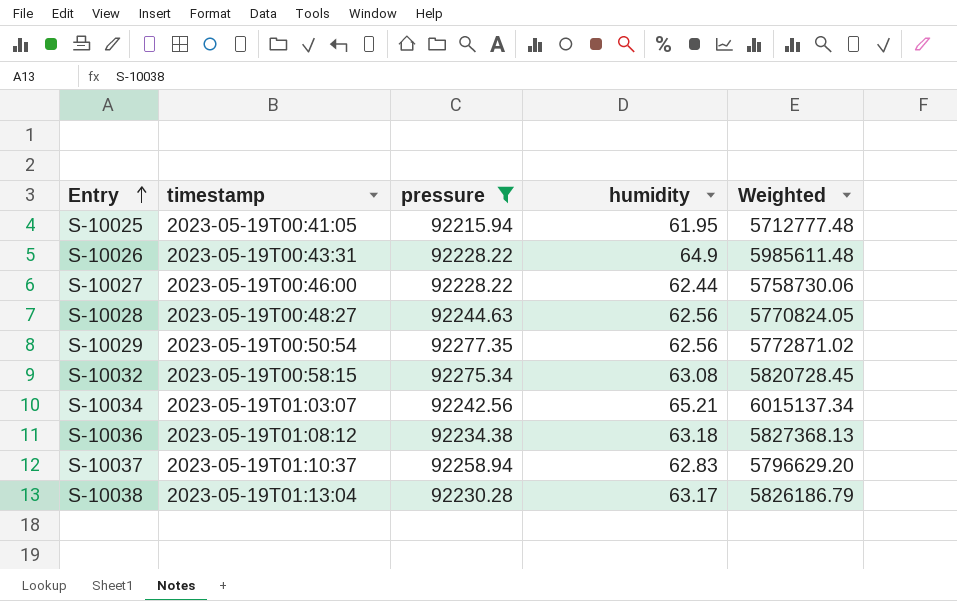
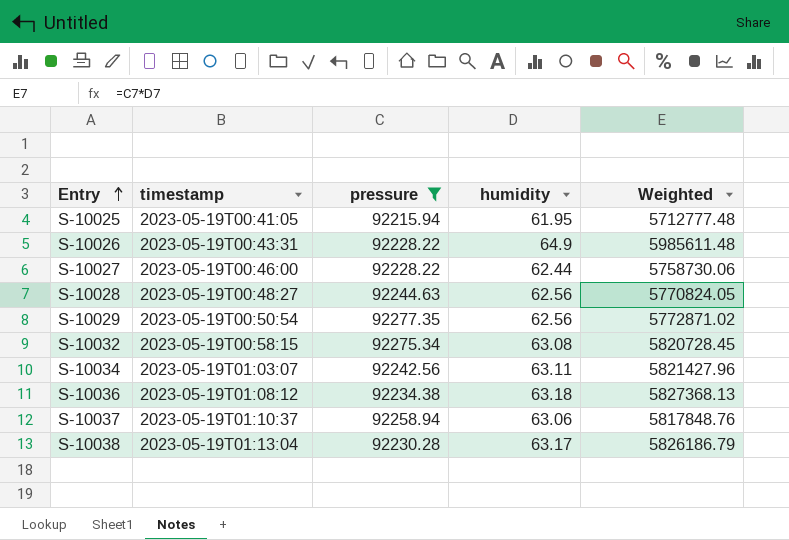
S-10034 | humidity: 65.21 -> 63.11
S-10034 | Weighted: 6015137.34 -> 5821427.96
S-10037 | humidity: 62.83 -> 63.06
S-10037 | Weighted: 5796629.20 -> 5817848.76

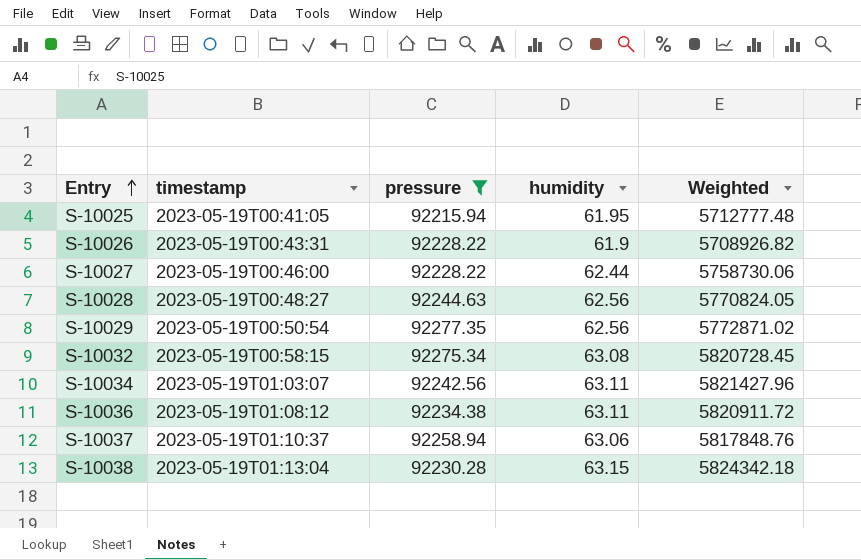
S-10026 | humidity: 64.9 -> 61.9
S-10026 | Weighted: 5985611.48 -> 5708926.82
S-10036 | humidity: 63.18 -> 63.11
S-10036 | Weighted: 5827368.13 -> 5820911.72
S-10038 | humidity: 63.17 -> 63.15
S-10038 | Weighted: 5826186.79 -> 5824342.18

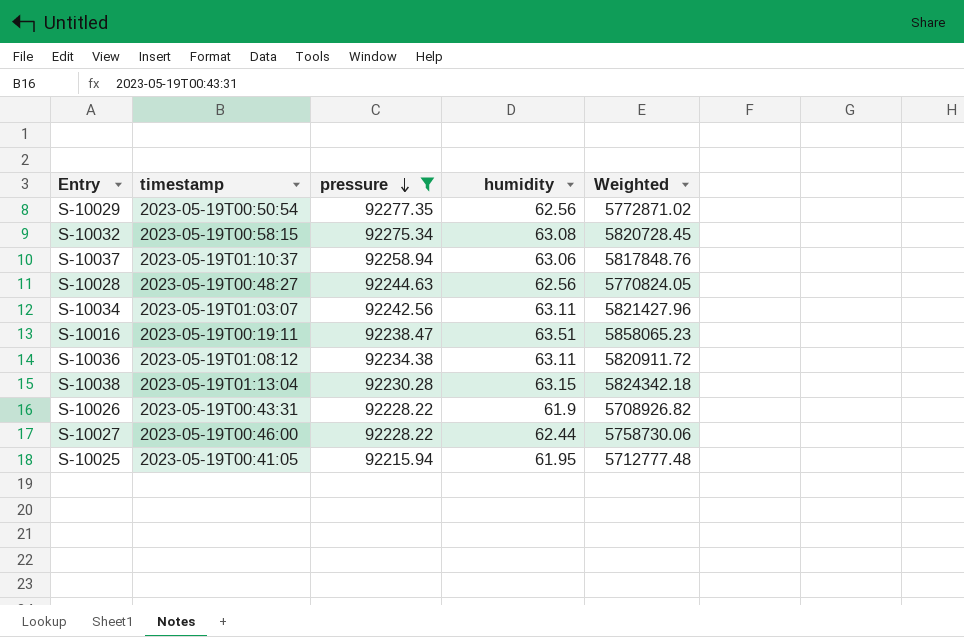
row order: Entry ascending -> pressure descending
row S-10016: none -> 2023-05-19T00:19:11 | 92238.47 | 63.51 | 5858065.23

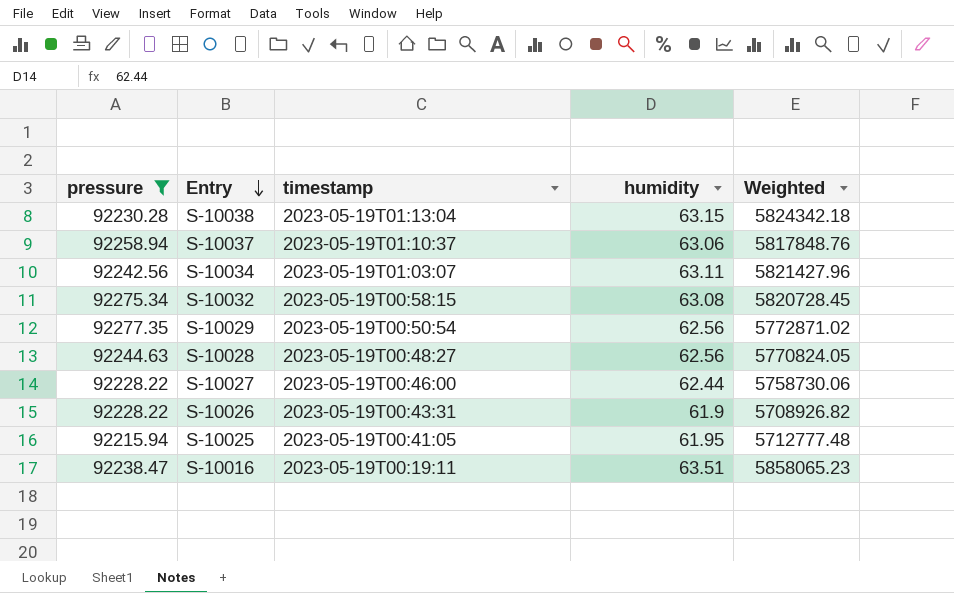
row order: pressure descending -> Entry descending
column pressure | position: 3 -> 1
row S-10036: 2023-05-19T01:08:12 | 92234.38 | 63.11 | 5820911.72 -> none

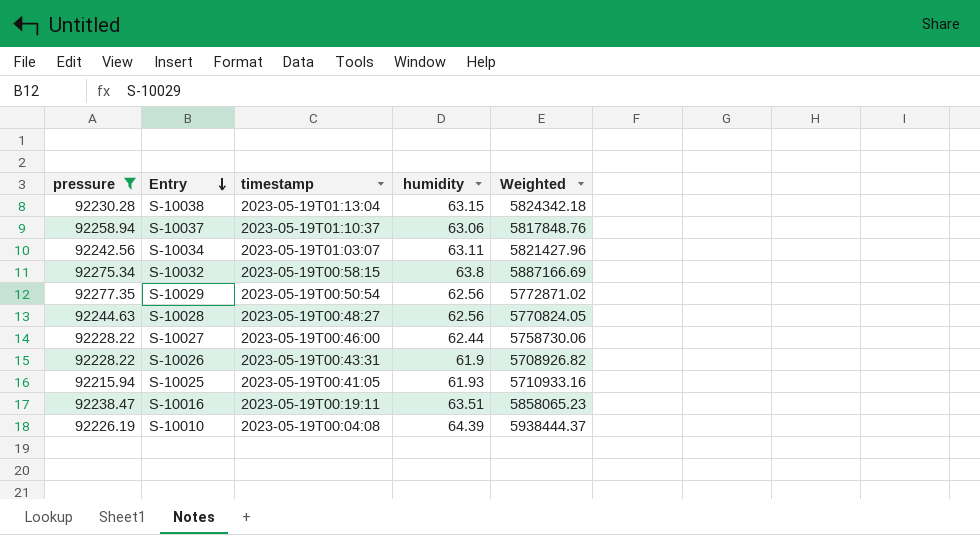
S-10032 | humidity: 63.08 -> 63.8
S-10032 | Weighted: 5820728.45 -> 5887166.69
S-10025 | humidity: 61.95 -> 61.93
S-10025 | Weighted: 5712777.48 -> 5710933.16
row S-10010: none -> 92226.19 | 2023-05-19T00:04:08 | 64.39 | 5938444.37

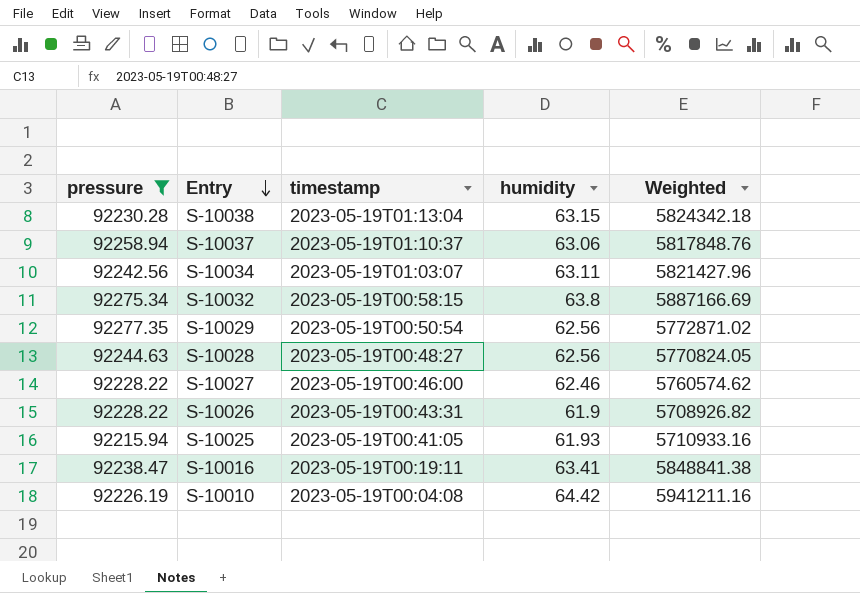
S-10027 | humidity: 62.44 -> 62.46
S-10027 | Weighted: 5758730.06 -> 5760574.62
S-10016 | humidity: 63.51 -> 63.41
S-10016 | Weighted: 5858065.23 -> 5848841.38
S-10010 | humidity: 64.39 -> 64.42
S-10010 | Weighted: 5938444.37 -> 5941211.16

